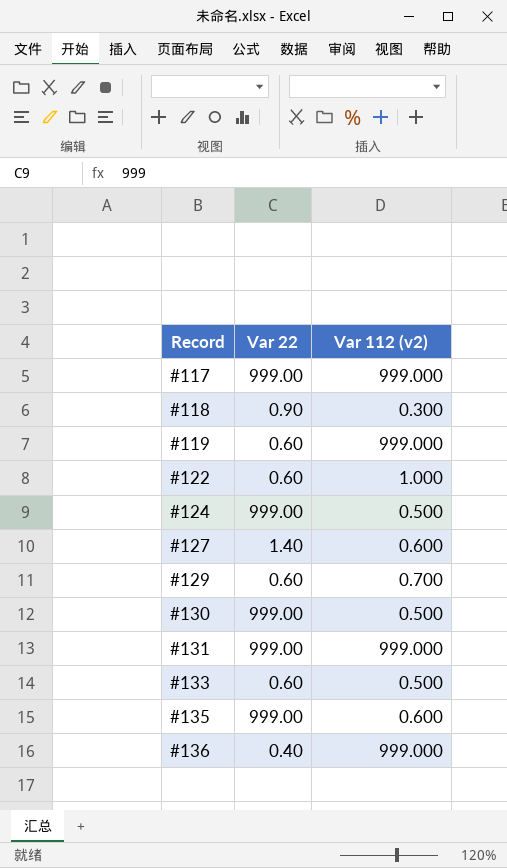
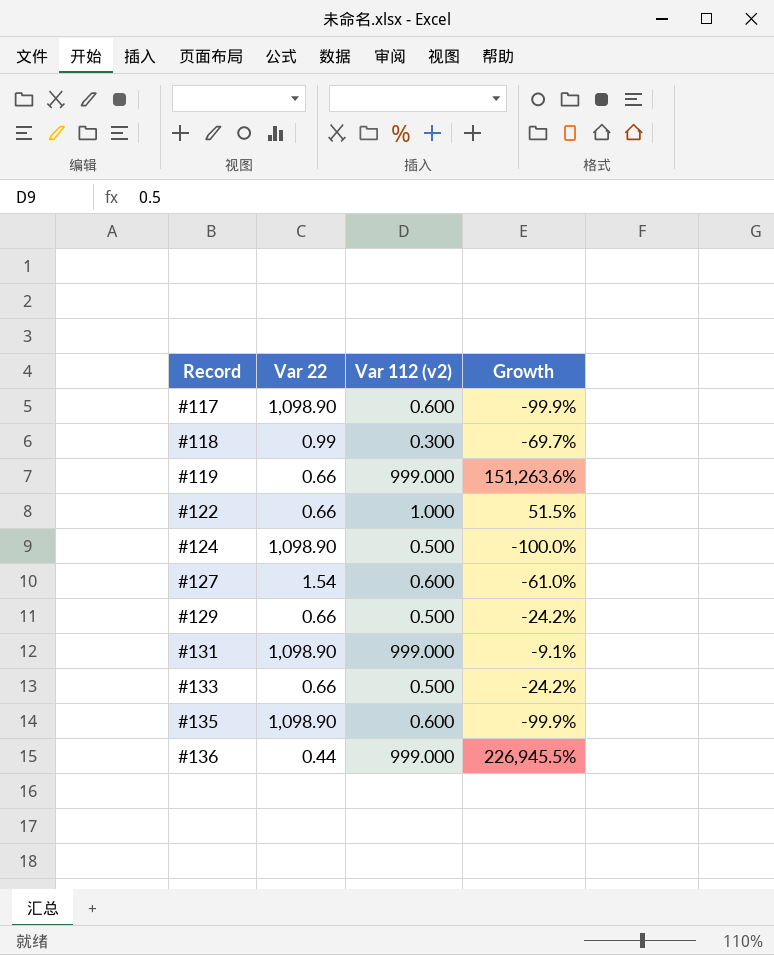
column Growth | formula: none -> ([Var 112 (v2)] - [Var 22]) / [Var 22]
row #130: 999.00 | 0.500 -> none
#117 | Var 22: 999.00 -> 1,098.90
#117 | Var 112 (v2): 999.000 -> 0.600
#118 | Var 22: 0.90 -> 0.99
#119 | Var 22: 0.60 -> 0.66
#122 | Var 22: 0.60 -> 0.66
#124 | Var 22: 999.00 -> 1,098.90
#127 | Var 22: 1.40 -> 1.54
#129 | Var 22: 0.60 -> 0.66
#129 | Var 112 (v2): 0.700 -> 0.500
#131 | Var 22: 999.00 -> 1,098.90
#133 | Var 22: 0.60 -> 0.66
#135 | Var 22: 999.00 -> 1,098.90
#136 | Var 22: 0.40 -> 0.44

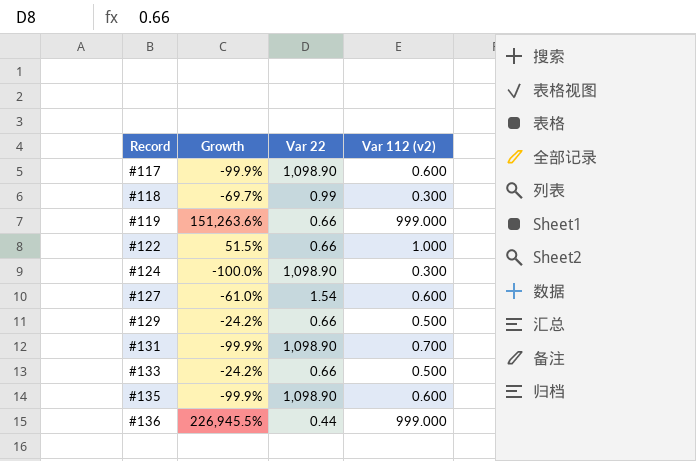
column Growth | position: 4 -> 2
#124 | Var 112 (v2): 0.500 -> 0.300
#131 | Growth: -9.1% -> -99.9%
#131 | Var 112 (v2): 999.000 -> 0.700

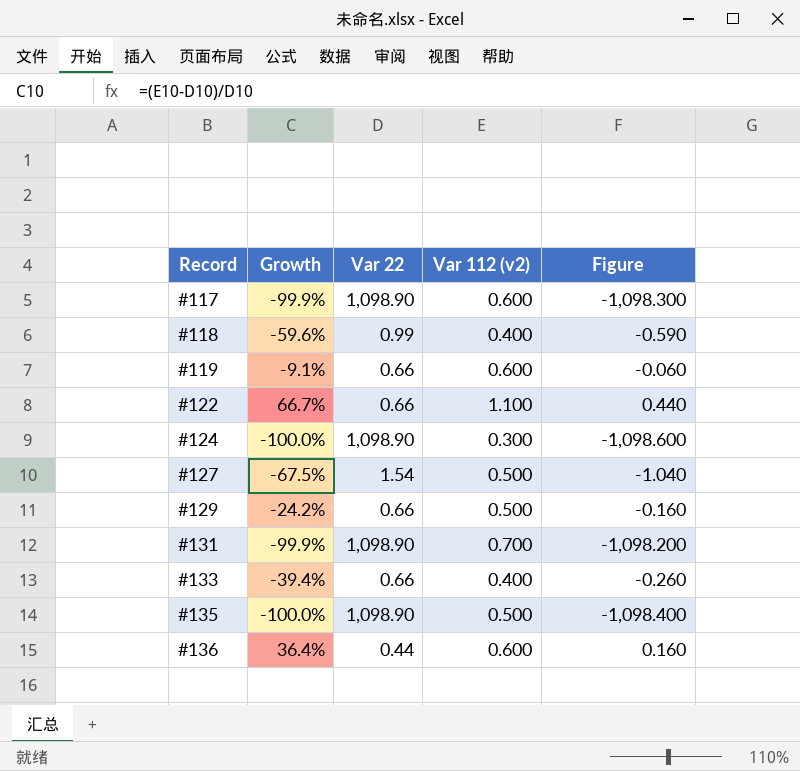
column Figure | formula: none -> [Var 112 (v2)] - [Var 22]
#118 | Growth: -69.7% -> -59.6%
#118 | Var 112 (v2): 0.300 -> 0.400
#119 | Growth: 151,263.6% -> -9.1%
#119 | Var 112 (v2): 999.000 -> 0.600
#122 | Growth: 51.5% -> 66.7%
#122 | Var 112 (v2): 1.000 -> 1.100
#127 | Growth: -61.0% -> -67.5%
#127 | Var 112 (v2): 0.600 -> 0.500
#133 | Growth: -24.2% -> -39.4%
#133 | Var 112 (v2): 0.500 -> 0.400
#135 | Growth: -99.9% -> -100.0%
#135 | Var 112 (v2): 0.600 -> 0.500
#136 | Growth: 226,945.5% -> 36.4%
#136 | Var 112 (v2): 999.000 -> 0.600

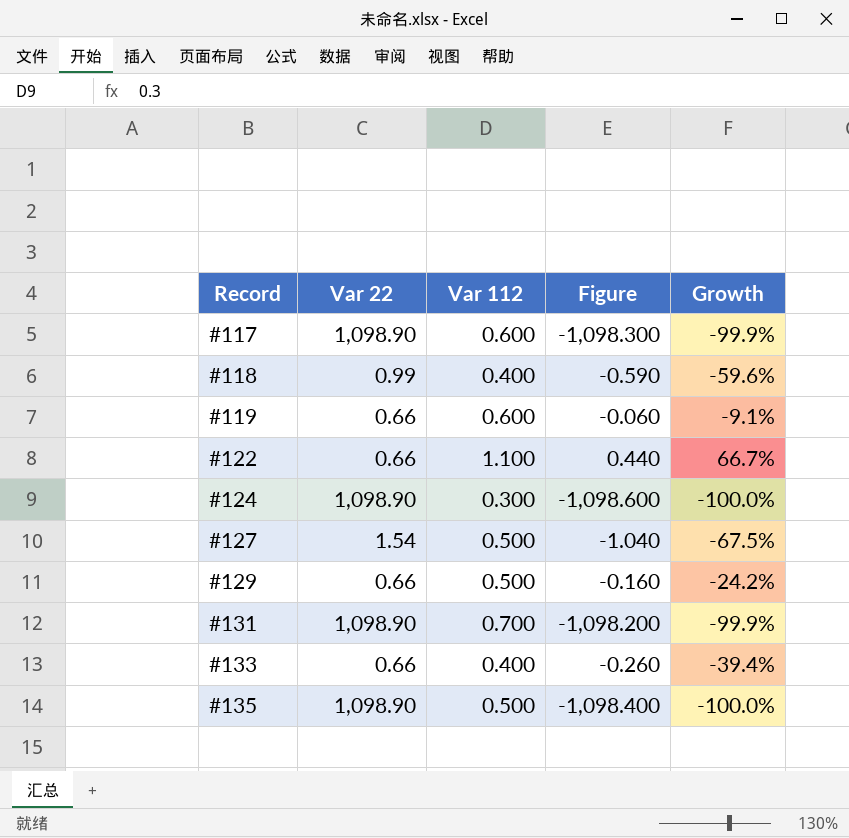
column name: Var 112 (v2) -> Var 112
column Growth | position: 2 -> 5
row #136: 36.4% | 0.44 | 0.600 | 0.160 -> none

